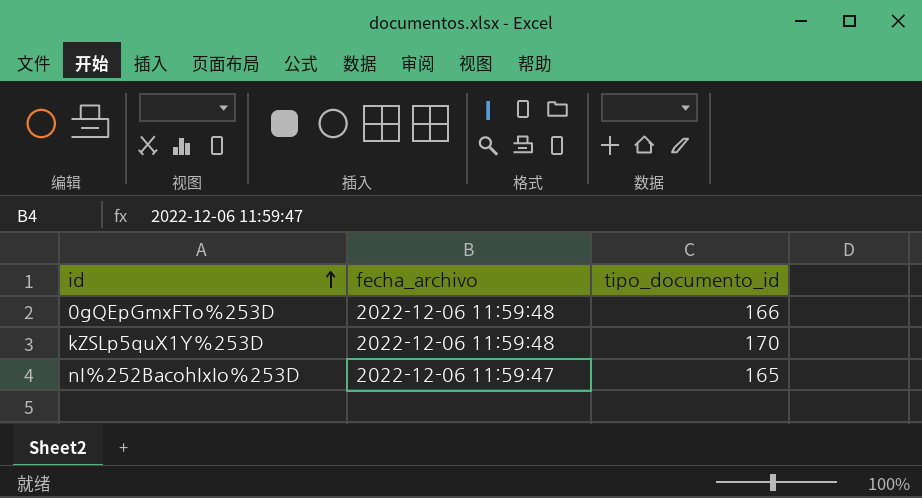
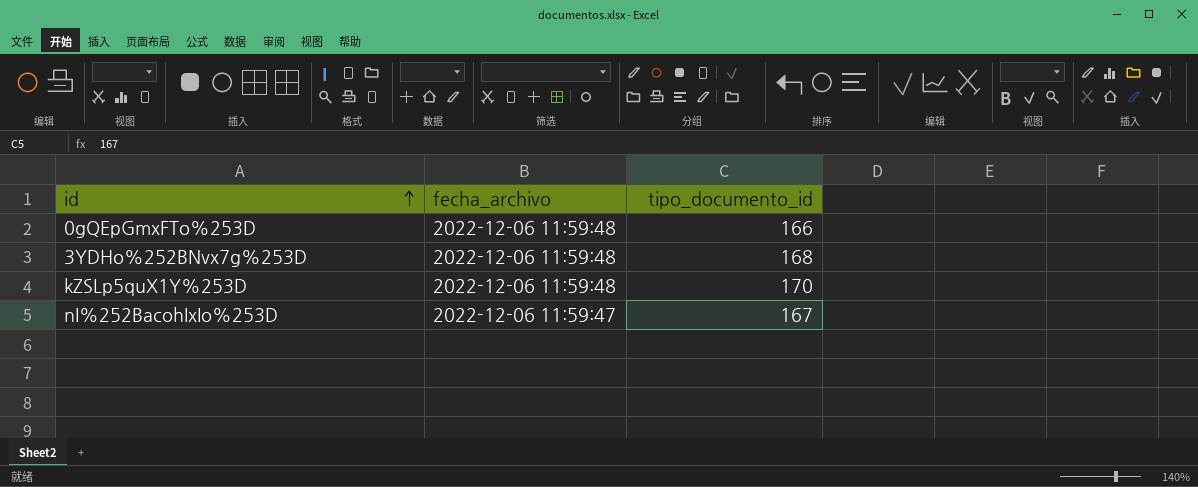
row 3YDHo%252BNvx7g%253D: none -> 2022-12-06 11:59:48 | 168
nI%252BacohIxIo%253D | tipo_documento_id: 165 -> 167

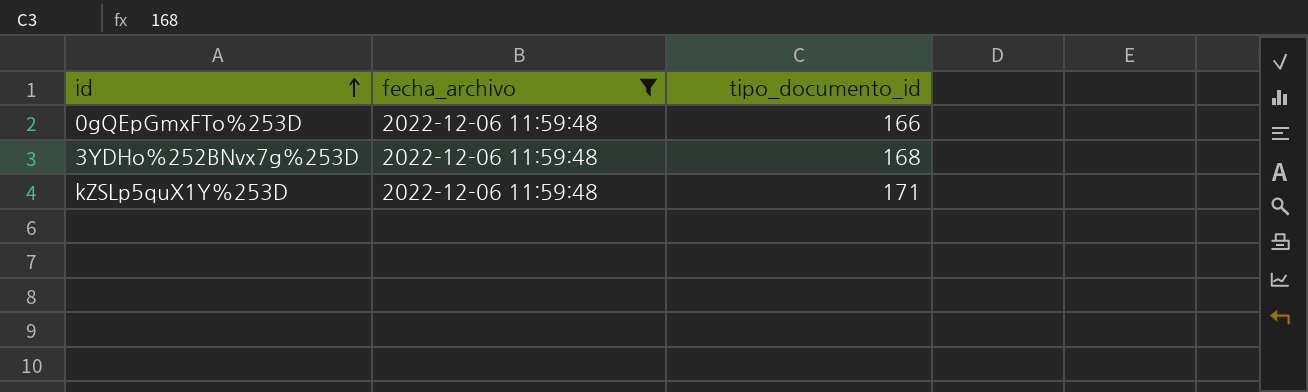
filter: none -> fecha_archivo = 2022-12-06 11:59:48
kZSLp5quX1Y%253D | tipo_documento_id: 170 -> 171

